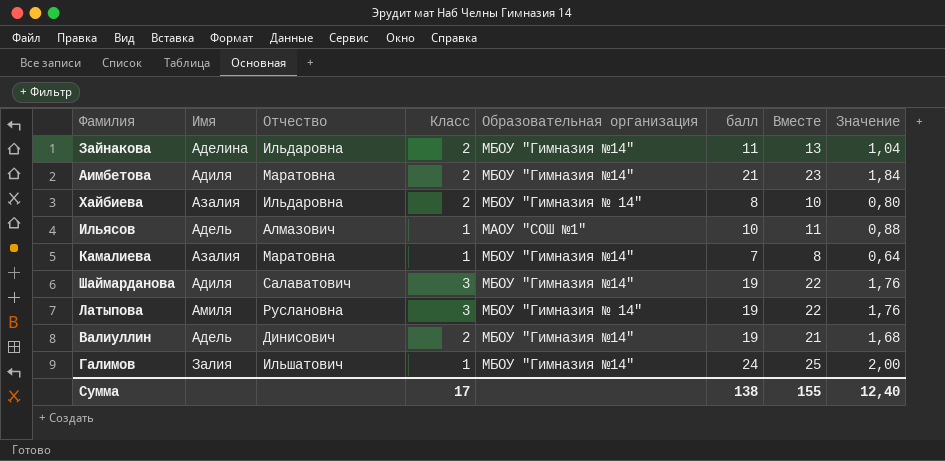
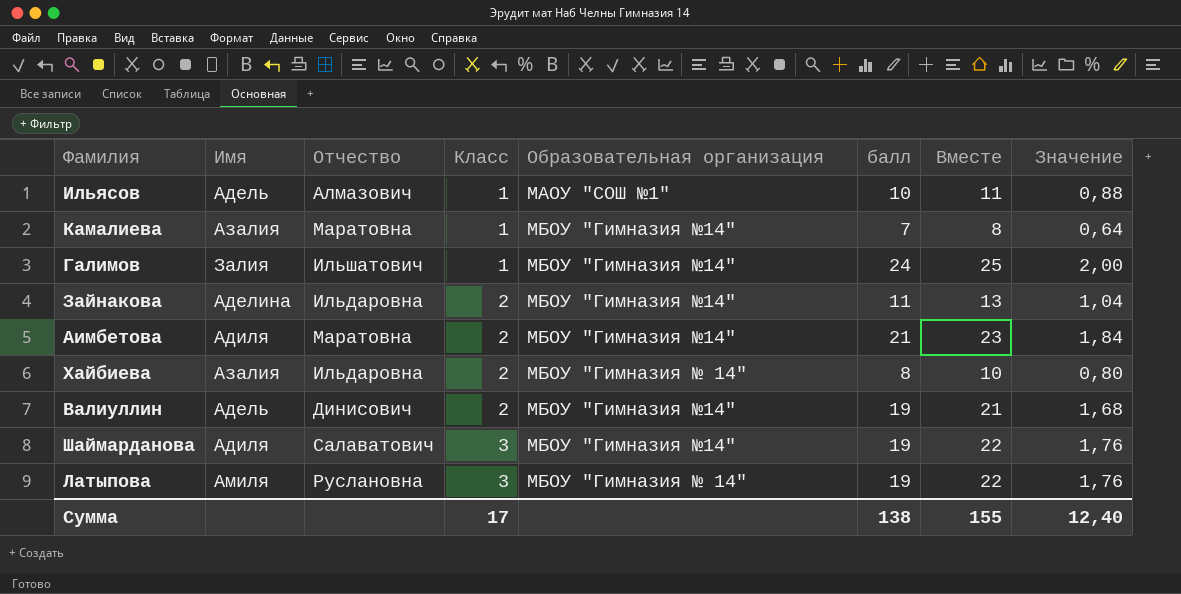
row order: none -> Класс ascending

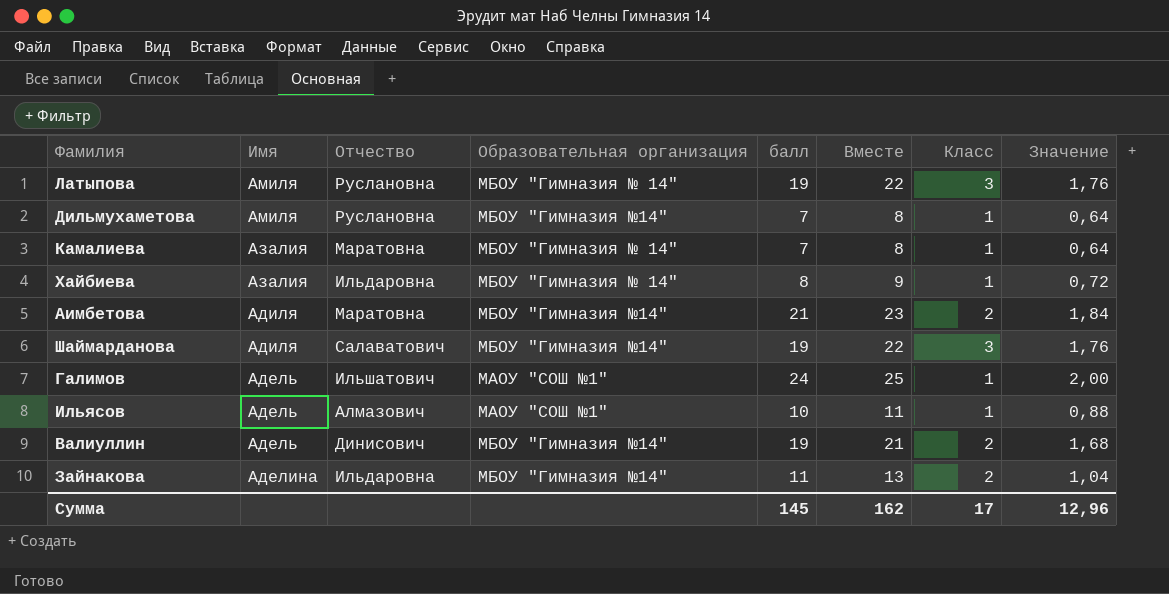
row order: Класс ascending -> Имя descending
column Класс | position: 4 -> 7
row Дильмухаметова: none -> Амиля | Руслановна | МБОУ "Гимназия №14" | 7 | 8 | 1 | 0,64
Камалиева | Образовательная организация: МБОУ "Гимназия №14" -> МБОУ "Гимназия № 14"
Хайбиева | Вместе: 10 -> 9
Хайбиева | Класс: 2 -> 1
Хайбиева | Значение: 0,80 -> 0,72
Галимов | Имя: Залия -> Адель
Галимов | Образовательная организация: МБОУ "Гимназия №14" -> МАОУ "СОШ №1"
Сумма | балл: 138 -> 145
Сумма | Вместе: 155 -> 162
Сумма | Значение: 12,40 -> 12,96

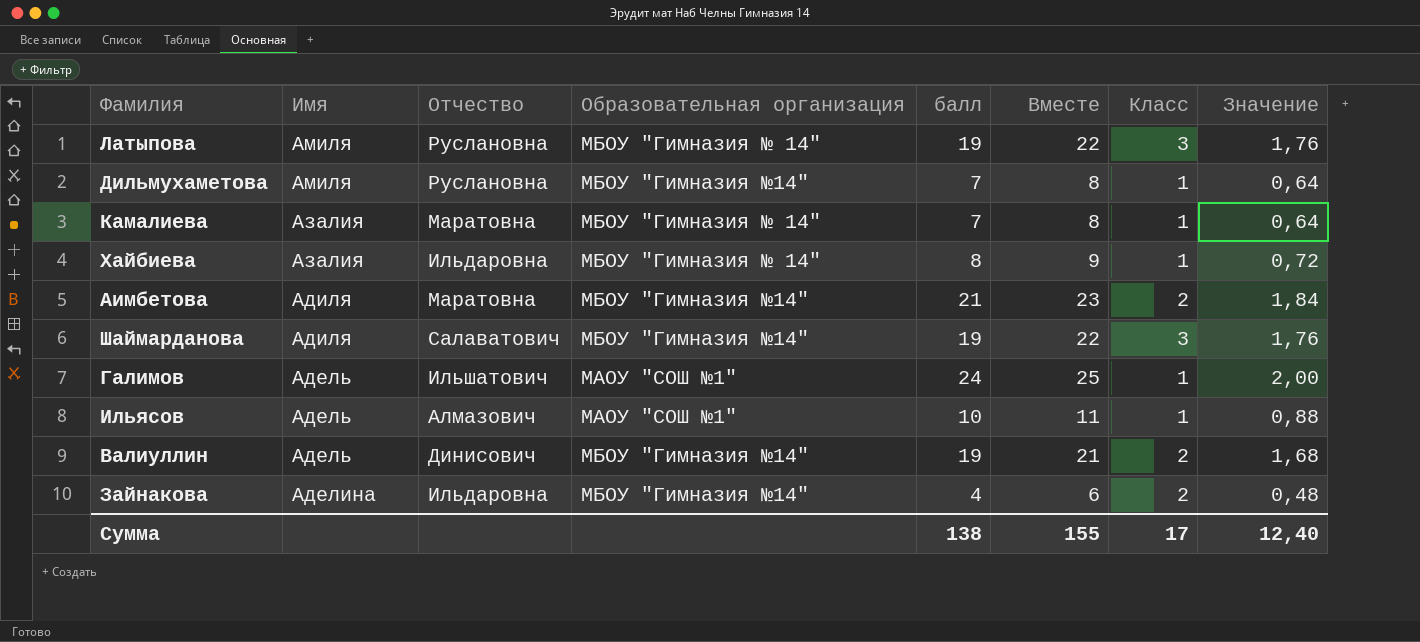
Зайнакова | балл: 11 -> 4
Зайнакова | Вместе: 13 -> 6
Зайнакова | Значение: 1,04 -> 0,48
Сумма | балл: 145 -> 138
Сумма | Вместе: 162 -> 155
Сумма | Значение: 12,96 -> 12,40

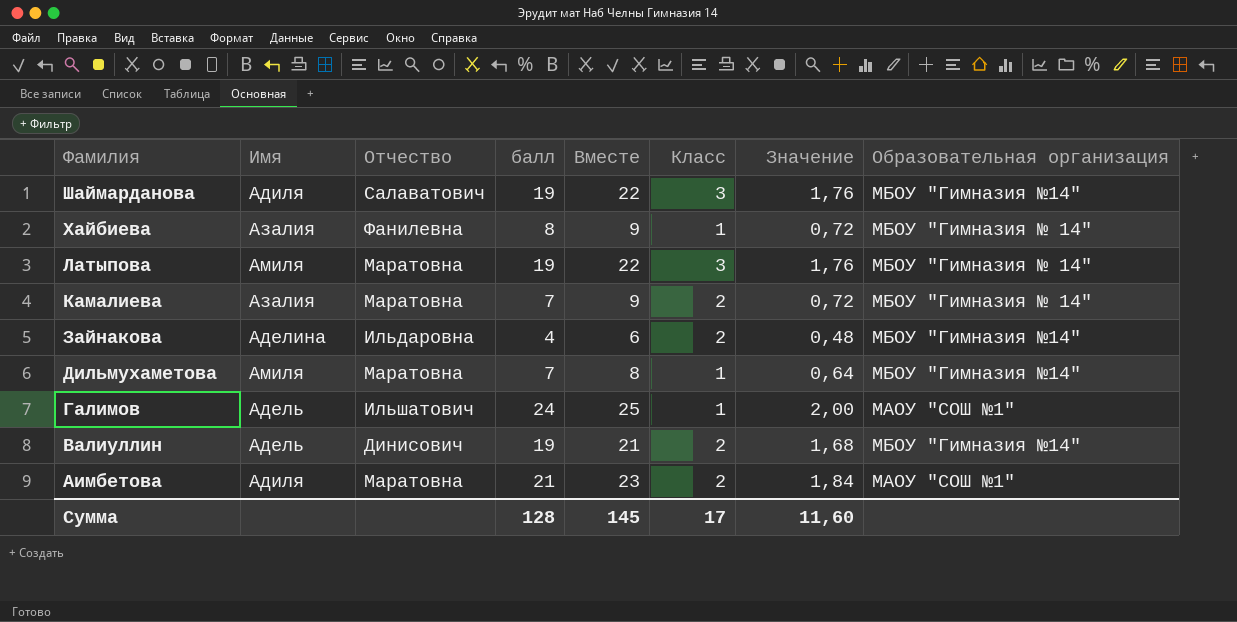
row order: Имя descending -> Фамилия descending
column Образовательная организация | position: 4 -> 8
row Ильясов: Адель | Алмазович | МАОУ "СОШ №1" | 10 | 11 | 1 | 0,88 -> none
Хайбиева | Отчество: Ильдаровна -> Фанилевна
Латыпова | Отчество: Руслановна -> Маратовна
Камалиева | Вместе: 8 -> 9
Камалиева | Класс: 1 -> 2
Камалиева | Значение: 0,64 -> 0,72
Дильмухаметова | Отчество: Руслановна -> Маратовна
Аимбетова | Образовательная организация: МБОУ "Гимназия №14" -> МАОУ "СОШ №1"
Сумма | балл: 138 -> 128
Сумма | Вместе: 155 -> 145
Сумма | Значение: 12,40 -> 11,60

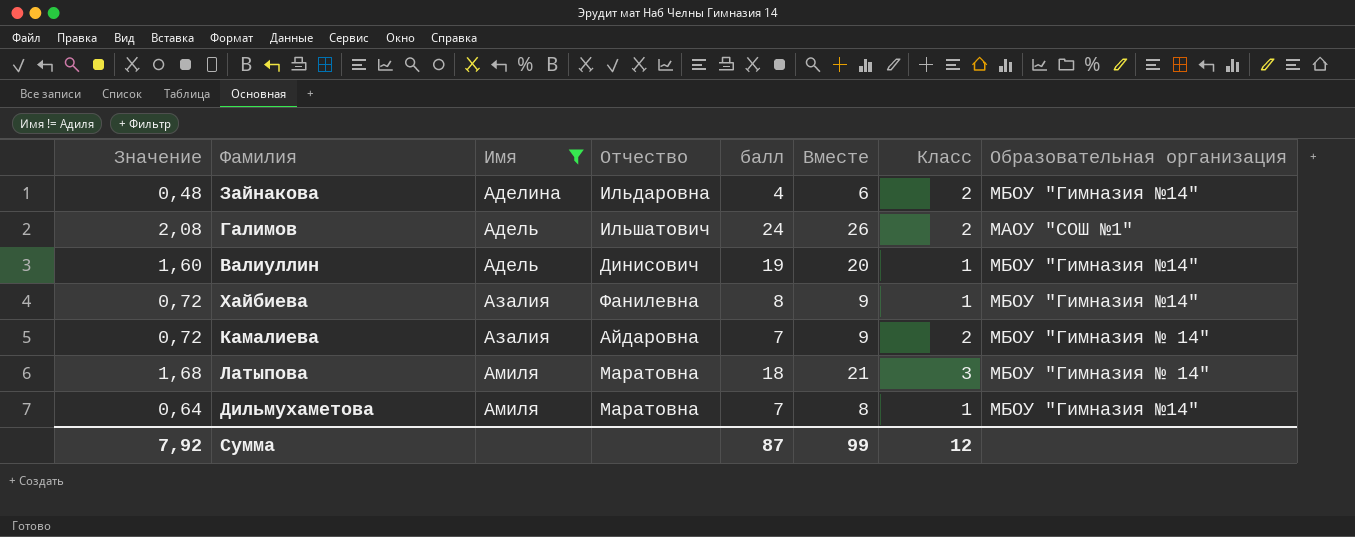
filter: none -> Имя != Адиля
row order: Фамилия descending -> Имя ascending
column Значение | position: 7 -> 1
Галимов | Значение: 2,00 -> 2,08
Галимов | Вместе: 25 -> 26
Галимов | Класс: 1 -> 2
Валиуллин | Значение: 1,68 -> 1,60
Валиуллин | Вместе: 21 -> 20
Валиуллин | Класс: 2 -> 1
Хайбиева | Образовательная организация: МБОУ "Гимназия № 14" -> МБОУ "Гимназия №14"
Камалиева | Отчество: Маратовна -> Айдаровна
Латыпова | Значение: 1,76 -> 1,68
Латыпова | балл: 19 -> 18
Латыпова | Вместе: 22 -> 21
Сумма | Значение: 11,60 -> 7,92
Сумма | балл: 128 -> 87
Сумма | Вместе: 145 -> 99
Сумма | Класс: 17 -> 12

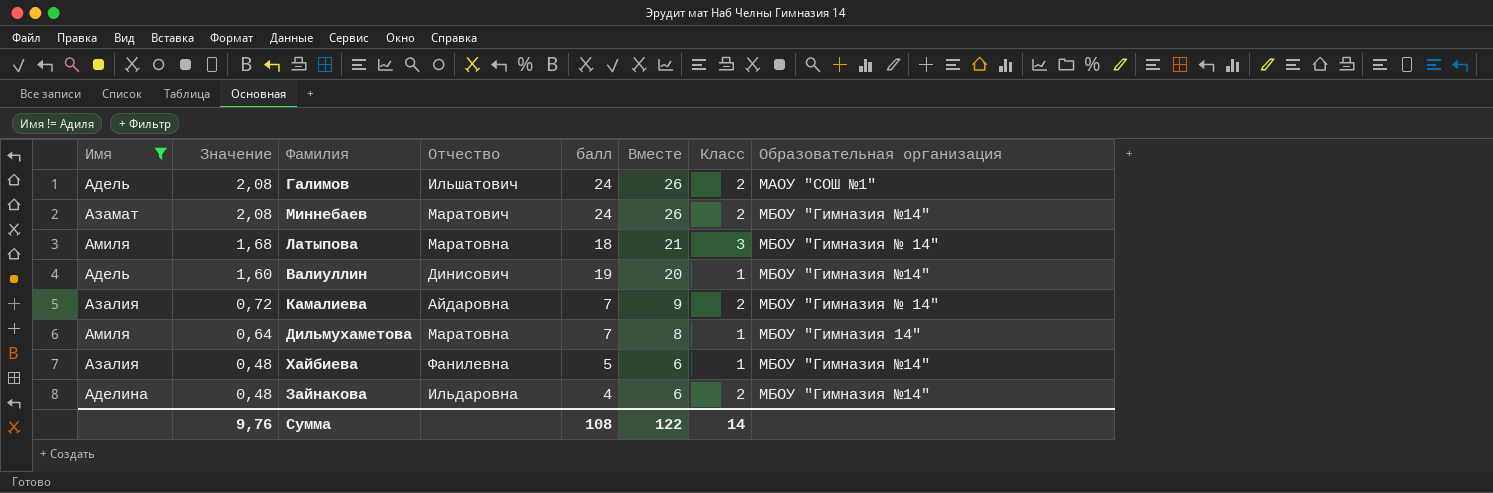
row order: Имя ascending -> Значение descending
column Имя | position: 3 -> 1
row Миннебаев: none -> Азамат | 2,08 | Маратович | 24 | 26 | 2 | МБОУ "Гимназия №14"
Дильмухаметова | Образовательная организация: МБОУ "Гимназия №14" -> МБОУ "Гимназия 14"
Хайбиева | Значение: 0,72 -> 0,48
Хайбиева | балл: 8 -> 5
Хайбиева | Вместе: 9 -> 6
Сумма | Значение: 7,92 -> 9,76
Сумма | балл: 87 -> 108
Сумма | Вместе: 99 -> 122
Сумма | Класс: 12 -> 14

